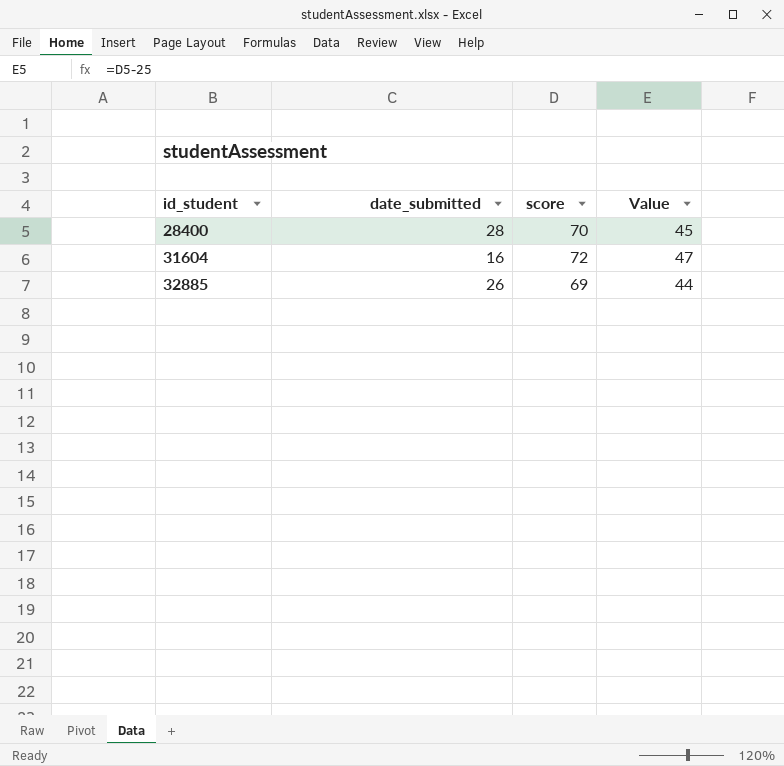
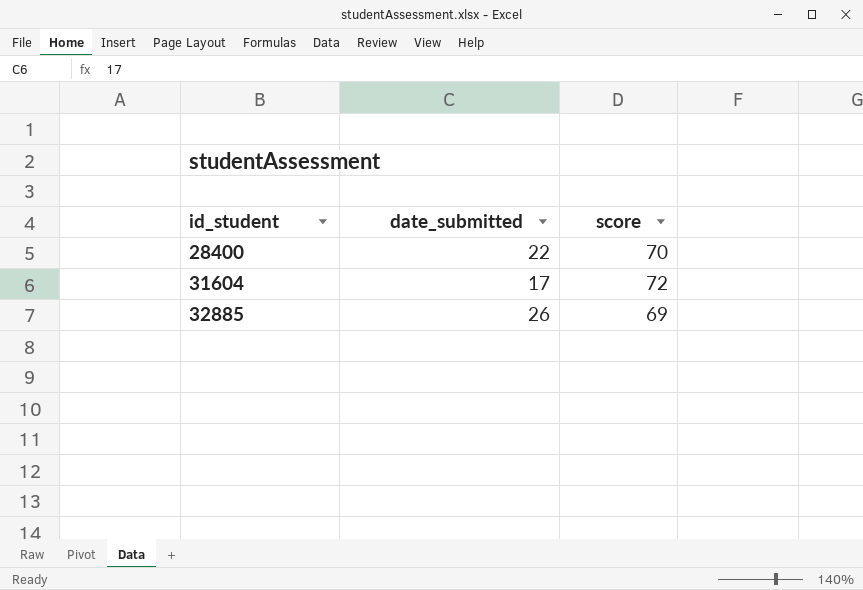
column Value | formula: [score] - 25 -> none
28400 | date_submitted: 28 -> 22
31604 | date_submitted: 16 -> 17

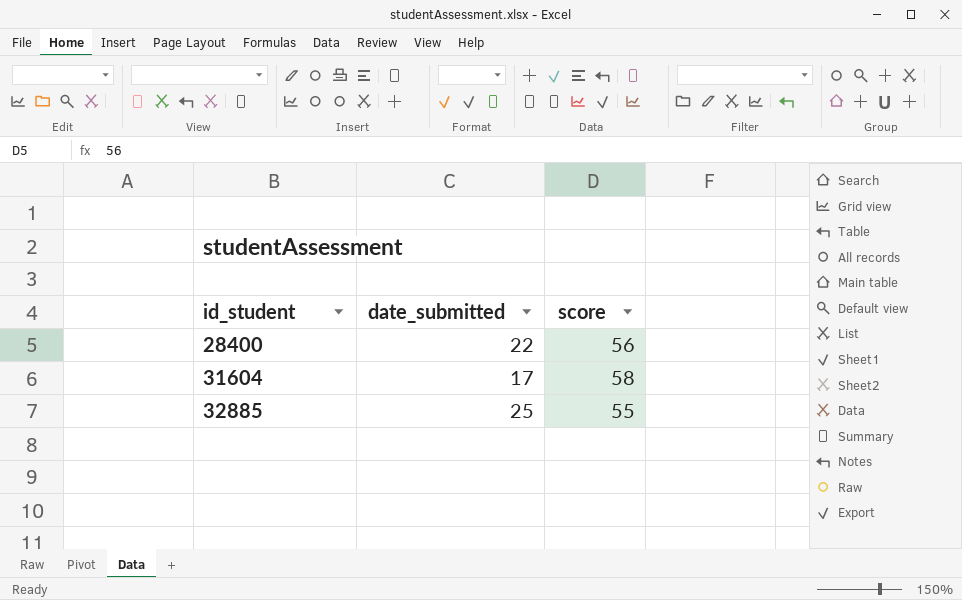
28400 | score: 70 -> 56
31604 | score: 72 -> 58
32885 | date_submitted: 26 -> 25
32885 | score: 69 -> 55

